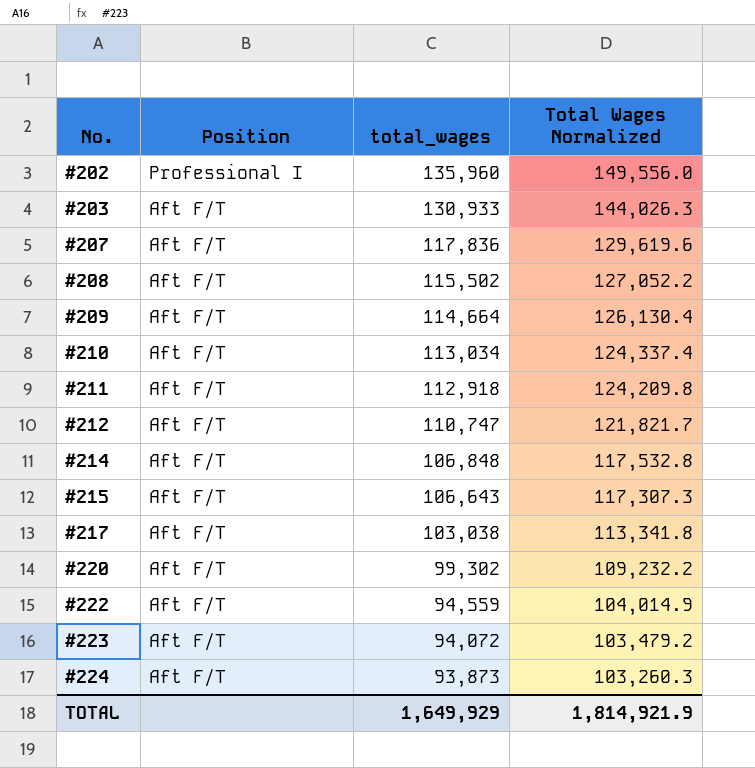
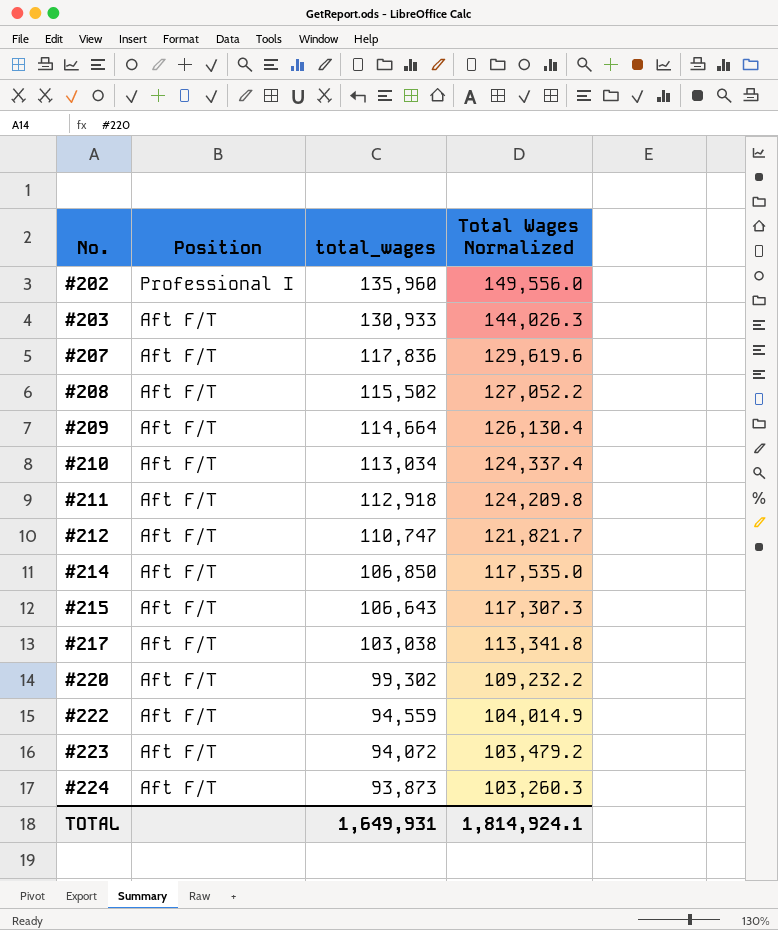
#214 | total_wages: 106,848 -> 106,850
#214 | Total Wages Normalized: 117,532.8 -> 117,535.0
TOTAL | total_wages: 1,649,929 -> 1,649,931
TOTAL | Total Wages Normalized: 1,814,921.9 -> 1,814,924.1

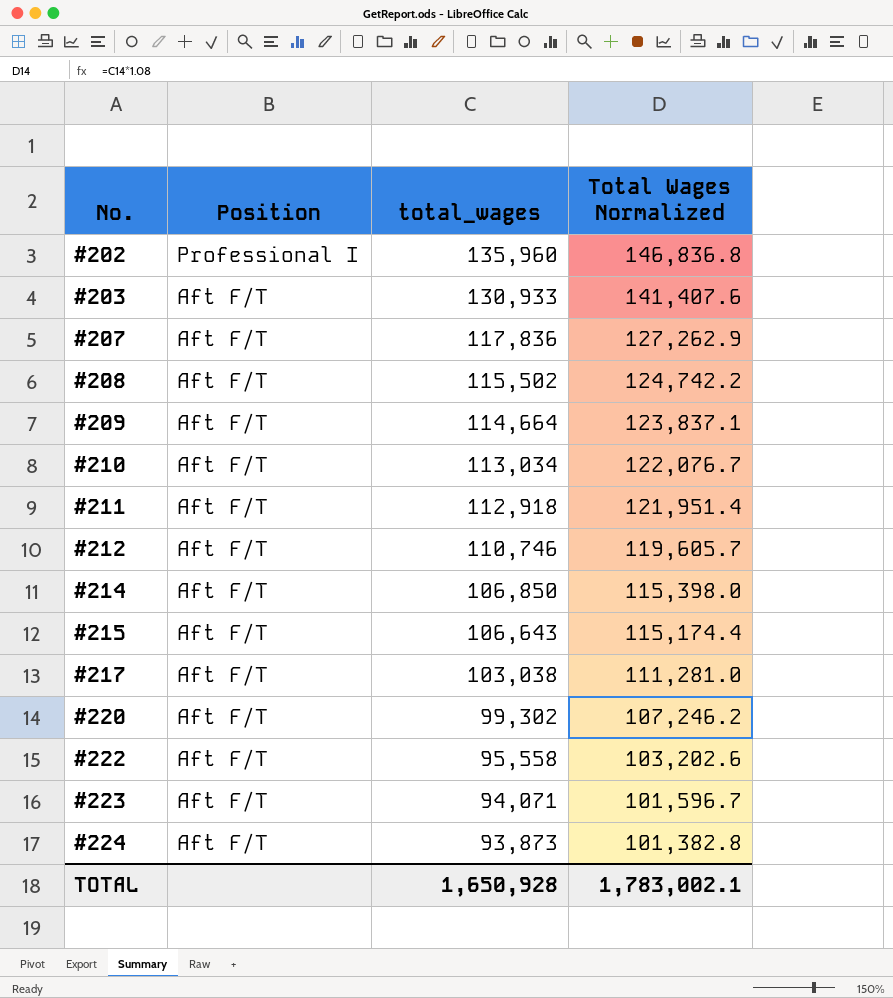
column Total Wages Normalized | formula: [total_wages] * 1.1 -> [total_wages] * 1.08
#212 | total_wages: 110,747 -> 110,746
#222 | total_wages: 94,559 -> 95,558
#223 | total_wages: 94,072 -> 94,071
TOTAL | total_wages: 1,649,931 -> 1,650,928
TOTAL | Total Wages Normalized: 1,814,924.1 -> 1,783,002.1

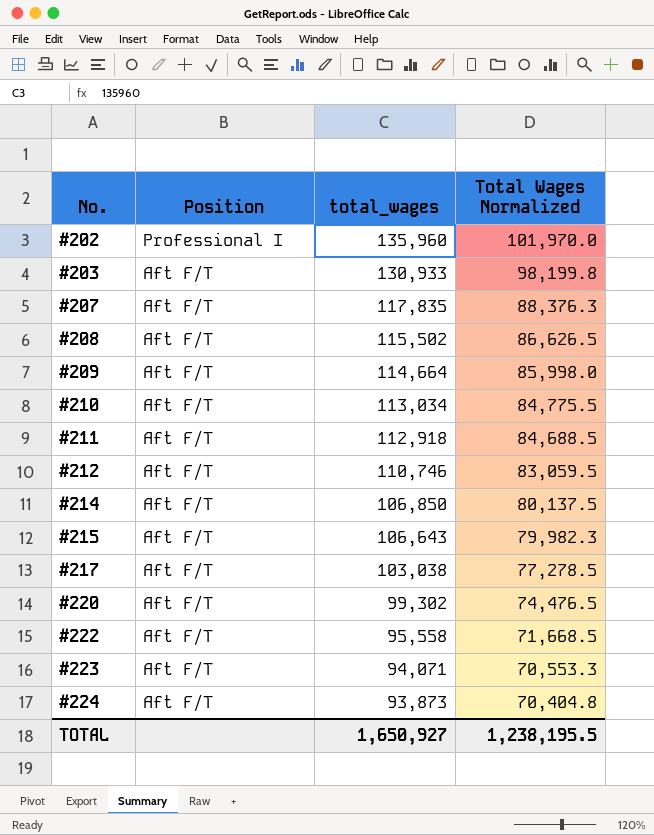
column Total Wages Normalized | formula: [total_wages] * 1.08 -> [total_wages] * 0.75
#207 | total_wages: 117,836 -> 117,835
TOTAL | total_wages: 1,650,928 -> 1,650,927
TOTAL | Total Wages Normalized: 1,783,002.1 -> 1,238,195.5

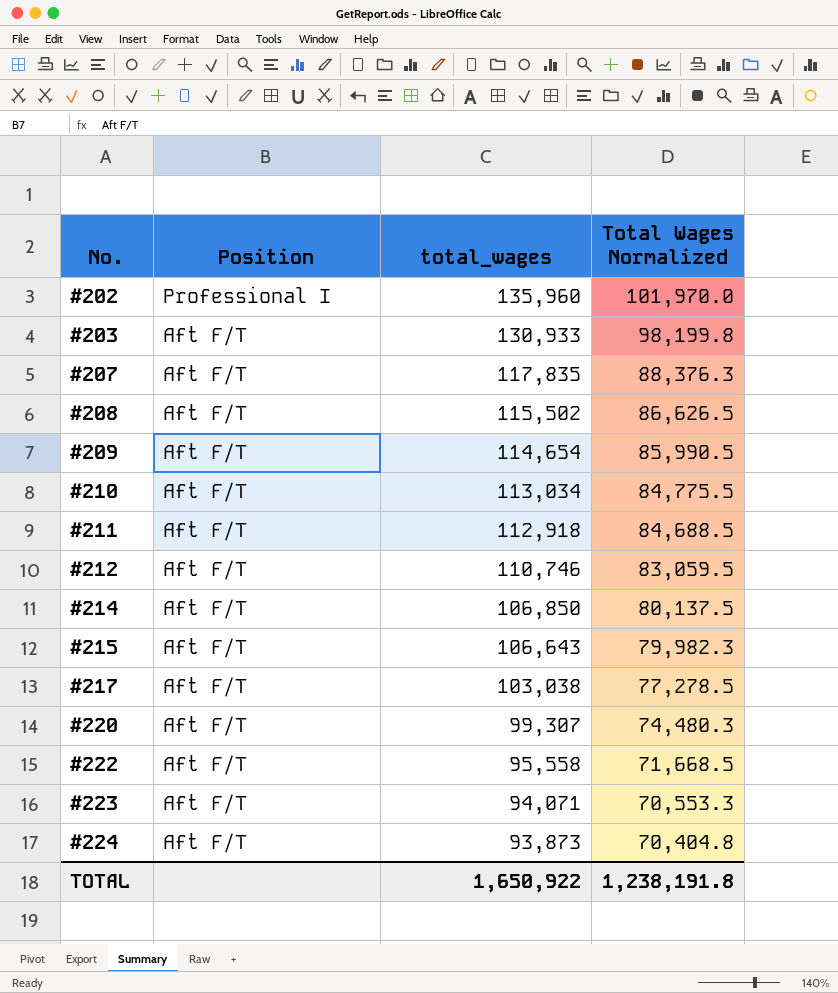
#209 | total_wages: 114,664 -> 114,654
#209 | Total Wages Normalized: 85,998.0 -> 85,990.5
#220 | total_wages: 99,302 -> 99,307
#220 | Total Wages Normalized: 74,476.5 -> 74,480.3
TOTAL | total_wages: 1,650,927 -> 1,650,922
TOTAL | Total Wages Normalized: 1,238,195.5 -> 1,238,191.8

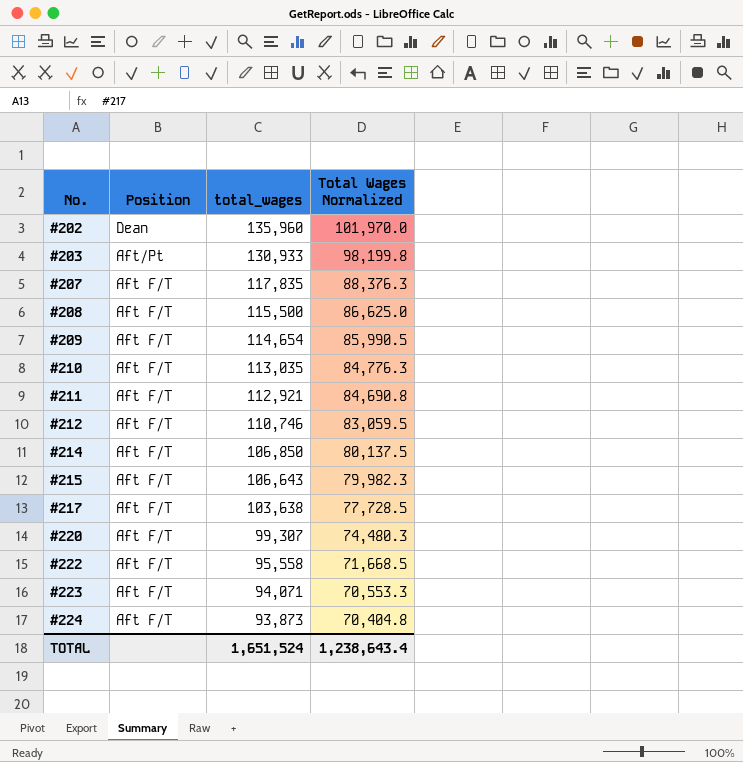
#202 | Position: Professional I -> Dean
#203 | Position: Aft F/T -> Aft/Pt
#208 | total_wages: 115,502 -> 115,500
#208 | Total Wages Normalized: 86,626.5 -> 86,625.0
#210 | total_wages: 113,034 -> 113,035
#210 | Total Wages Normalized: 84,775.5 -> 84,776.3
#211 | total_wages: 112,918 -> 112,921
#211 | Total Wages Normalized: 84,688.5 -> 84,690.8
#217 | total_wages: 103,038 -> 103,638
#217 | Total Wages Normalized: 77,278.5 -> 77,728.5
TOTAL | total_wages: 1,650,922 -> 1,651,524
TOTAL | Total Wages Normalized: 1,238,191.8 -> 1,238,643.4

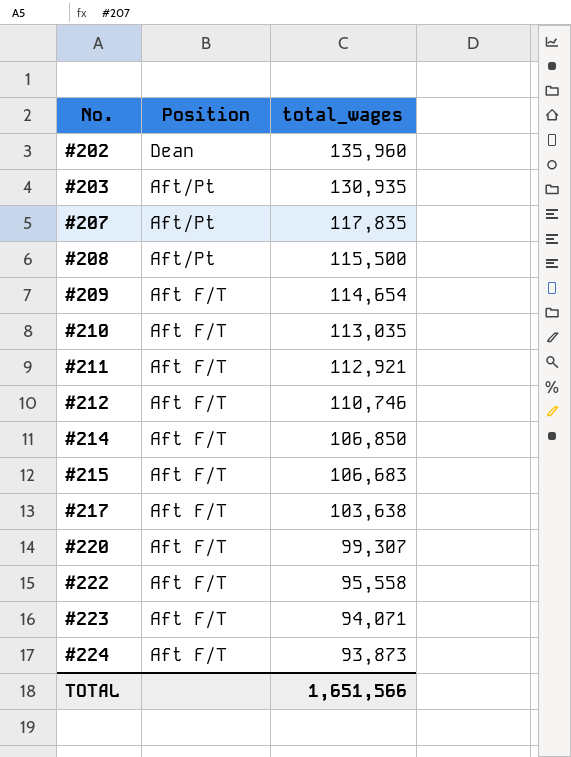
column Total Wages Normalized | formula: [total_wages] * 0.75 -> none
#203 | total_wages: 130,933 -> 130,935
#207 | Position: Aft F/T -> Aft/Pt
#208 | Position: Aft F/T -> Aft/Pt
#215 | total_wages: 106,643 -> 106,683
TOTAL | total_wages: 1,651,524 -> 1,651,566

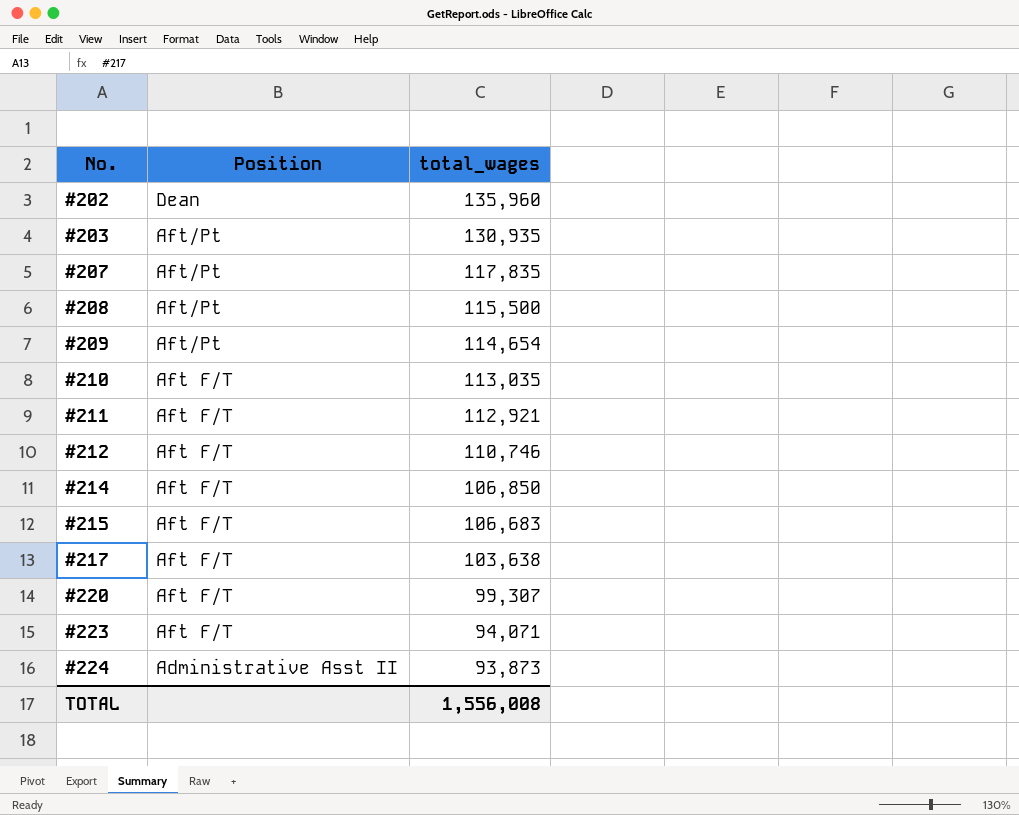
row #222: Aft F/T | 95,558 -> none
#209 | Position: Aft F/T -> Aft/Pt
#224 | Position: Aft F/T -> Administrative Asst II
TOTAL | total_wages: 1,651,566 -> 1,556,008

